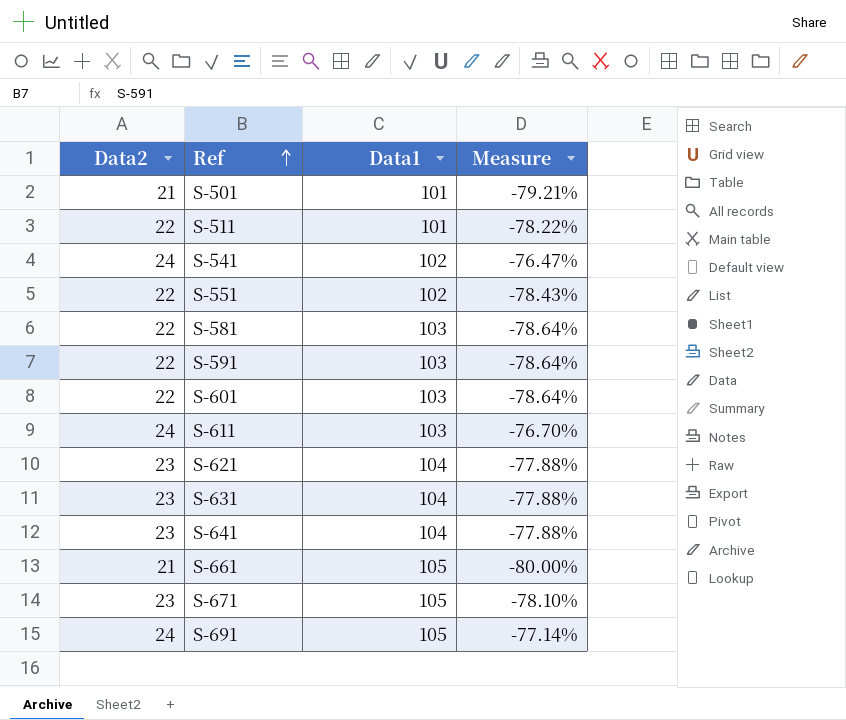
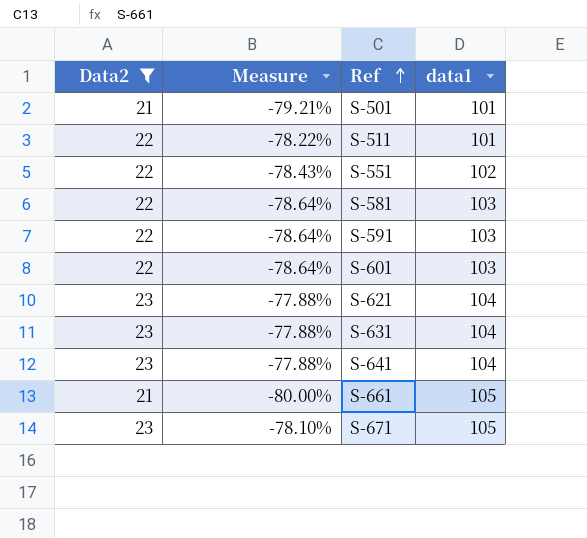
filter: none -> Data2 != 24
column Measure | position: 4 -> 2
column name: Data1 -> data1

